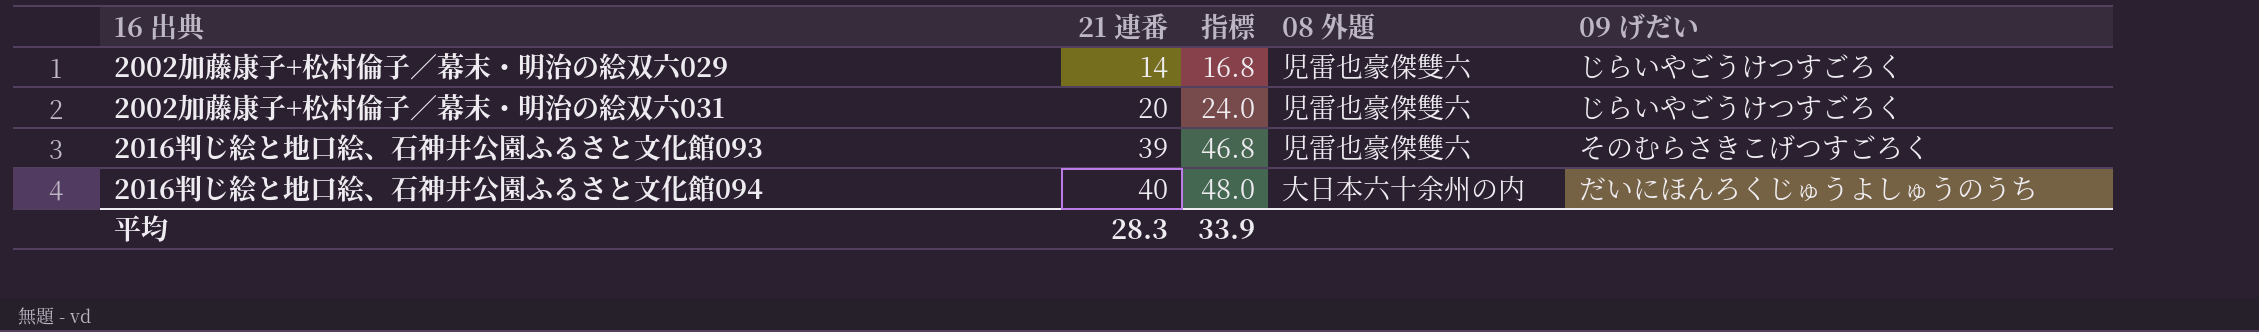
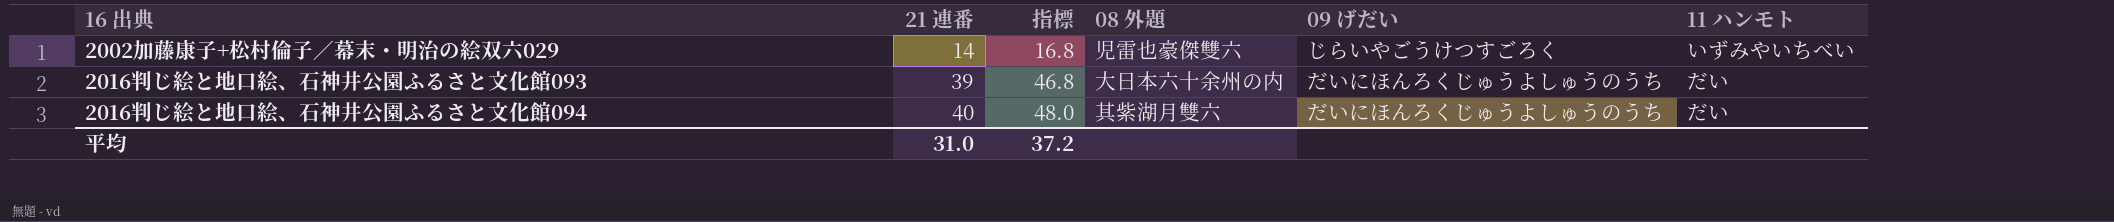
column 11 ハンモト | position: none -> 6
row 2002加藤康子+松村倫子／幕末・明治の絵双六031: 20 | 24.0 | 児雷也豪傑雙六 | じらいやごうけつすごろく -> none
2016判じ絵と地口絵、石神井公園ふるさと文化館093 | 08 外題: 児雷也豪傑雙六 -> 大日本六十余州の内
2016判じ絵と地口絵、石神井公園ふるさと文化館093 | 09 げだい: そのむらさきこげつすごろく -> だいにほんろくじゅうよしゅうのうち
2016判じ絵と地口絵、石神井公園ふるさと文化館094 | 08 外題: 大日本六十余州の内 -> 其紫湖月雙六
平均 | 21 連番: 28.3 -> 31.0
平均 | 指標: 33.9 -> 37.2

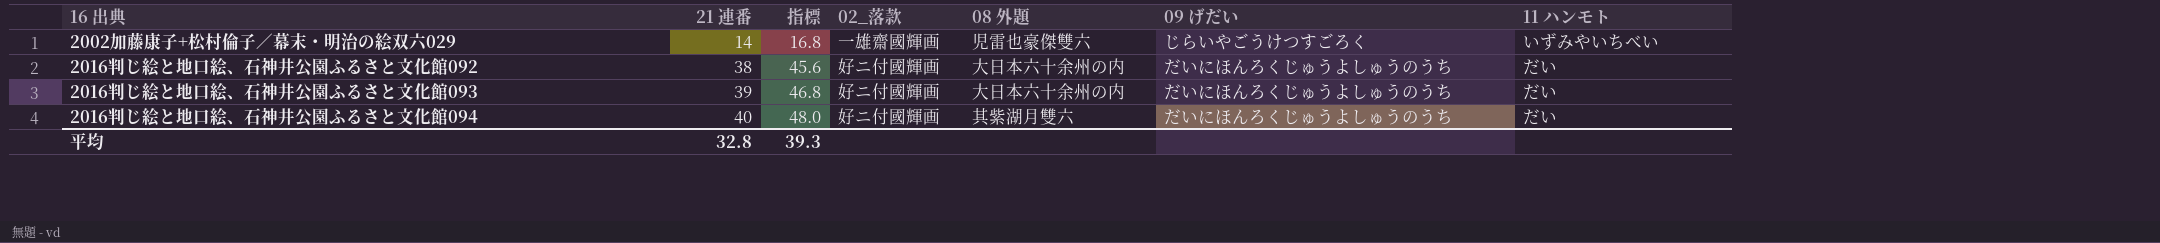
column 02_落款 | position: none -> 4
row 2016判じ絵と地口絵、石神井公園ふるさと文化館092: none -> 38 | 45.6 | 好ニ付國輝画 | 大日本六十余州の内 | だいにほんろくじゅうよしゅうのうち | だい
平均 | 21 連番: 31.0 -> 32.8
平均 | 指標: 37.2 -> 39.3

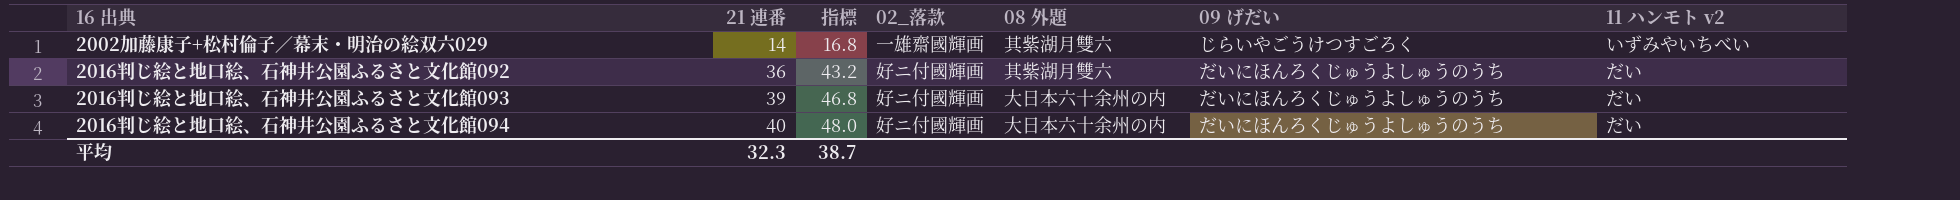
column name: 11 ハンモト -> 11 ハンモト v2
2002加藤康子+松村倫子／幕末・明治の絵双六029 | 08 外題: 児雷也豪傑雙六 -> 其紫湖月雙六
2016判じ絵と地口絵、石神井公園ふるさと文化館092 | 21 連番: 38 -> 36
2016判じ絵と地口絵、石神井公園ふるさと文化館092 | 指標: 45.6 -> 43.2
2016判じ絵と地口絵、石神井公園ふるさと文化館092 | 08 外題: 大日本六十余州の内 -> 其紫湖月雙六
2016判じ絵と地口絵、石神井公園ふるさと文化館094 | 08 外題: 其紫湖月雙六 -> 大日本六十余州の内
平均 | 21 連番: 32.8 -> 32.3
平均 | 指標: 39.3 -> 38.7

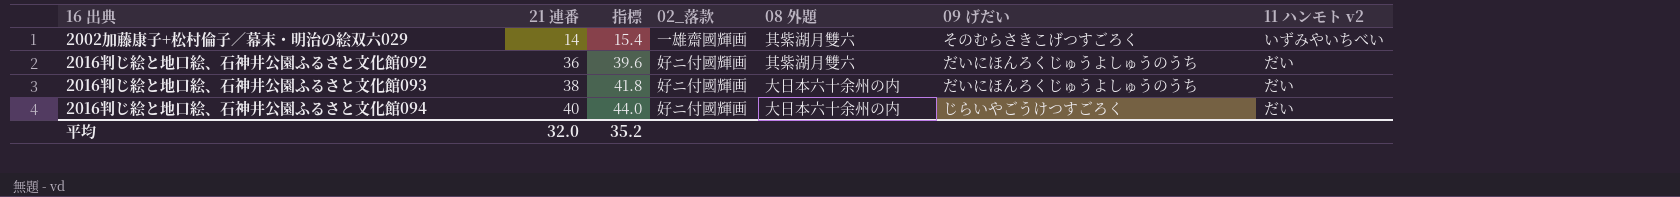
column 指標 | formula: [21 連番] * 1.2 -> [21 連番] * 1.1
2002加藤康子+松村倫子／幕末・明治の絵双六029 | 09 げだい: じらいやごうけつすごろく -> そのむらさきこげつすごろく
2016判じ絵と地口絵、石神井公園ふるさと文化館093 | 21 連番: 39 -> 38
2016判じ絵と地口絵、石神井公園ふるさと文化館094 | 09 げだい: だいにほんろくじゅうよしゅうのうち -> じらいやごうけつすごろく
平均 | 21 連番: 32.3 -> 32.0
平均 | 指標: 38.7 -> 35.2

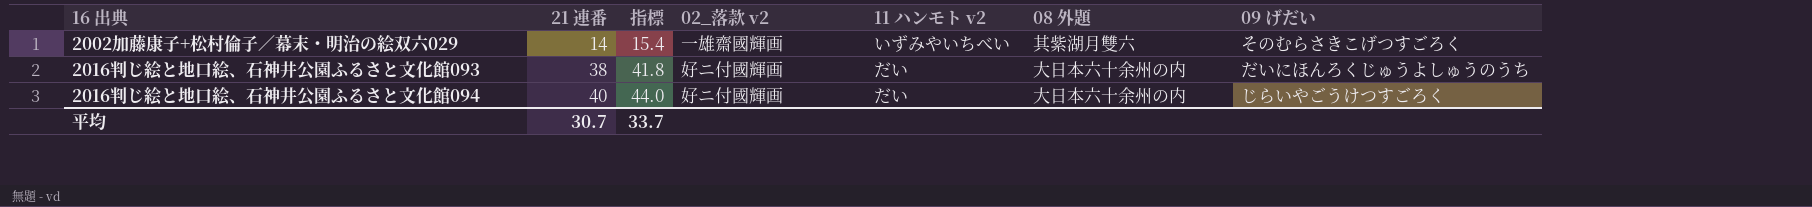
column name: 02_落款 -> 02_落款 v2
column 11 ハンモト v2 | position: 7 -> 5
row 2016判じ絵と地口絵、石神井公園ふるさと文化館092: 36 | 39.6 | 好ニ付國輝画 | 其紫湖月雙六 | だいにほんろくじゅうよしゅうのうち | だい -> none
平均 | 21 連番: 32.0 -> 30.7
平均 | 指標: 35.2 -> 33.7

